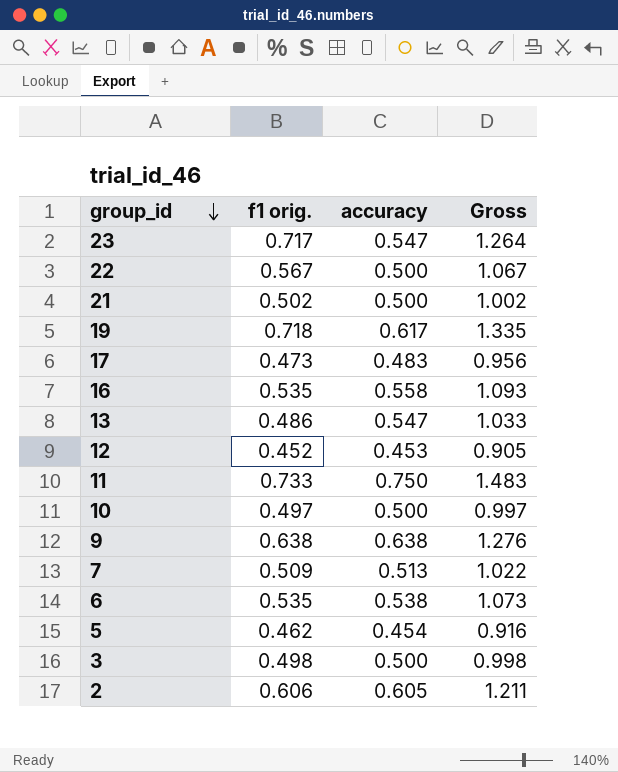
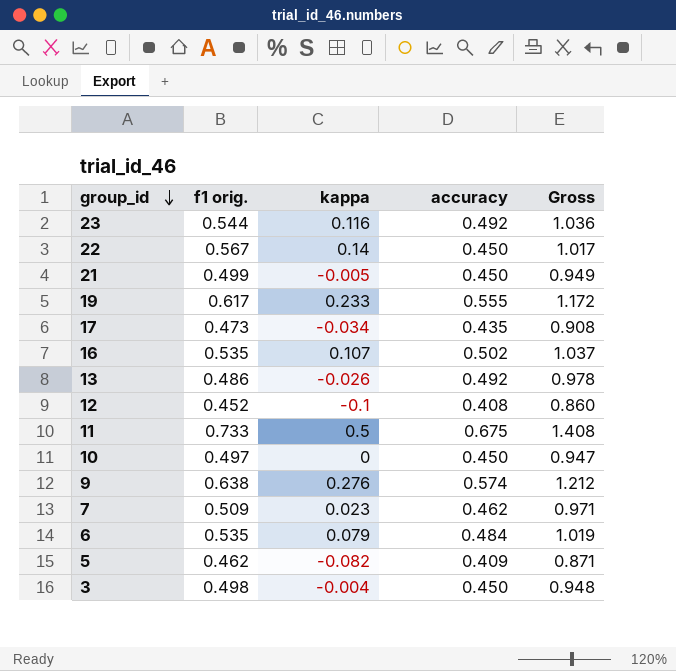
column kappa | position: none -> 3
row 2: 0.606 | 0.605 | 1.211 -> none
23 | f1 orig.: 0.717 -> 0.544
23 | accuracy: 0.547 -> 0.492
23 | Gross: 1.264 -> 1.036
22 | accuracy: 0.500 -> 0.450
22 | Gross: 1.067 -> 1.017
21 | f1 orig.: 0.502 -> 0.499
21 | accuracy: 0.500 -> 0.450
21 | Gross: 1.002 -> 0.949
19 | f1 orig.: 0.718 -> 0.617
19 | accuracy: 0.617 -> 0.555
19 | Gross: 1.335 -> 1.172
17 | accuracy: 0.483 -> 0.435
17 | Gross: 0.956 -> 0.908
16 | accuracy: 0.558 -> 0.502
16 | Gross: 1.093 -> 1.037
13 | accuracy: 0.547 -> 0.492
13 | Gross: 1.033 -> 0.978
12 | accuracy: 0.453 -> 0.408
12 | Gross: 0.905 -> 0.860
11 | accuracy: 0.750 -> 0.675
11 | Gross: 1.483 -> 1.408
10 | accuracy: 0.500 -> 0.450
10 | Gross: 0.997 -> 0.947
9 | accuracy: 0.638 -> 0.574
9 | Gross: 1.276 -> 1.212
7 | accuracy: 0.513 -> 0.462
7 | Gross: 1.022 -> 0.971
6 | accuracy: 0.538 -> 0.484
6 | Gross: 1.073 -> 1.019
5 | accuracy: 0.454 -> 0.409
5 | Gross: 0.916 -> 0.871
3 | accuracy: 0.500 -> 0.450
3 | Gross: 0.998 -> 0.948

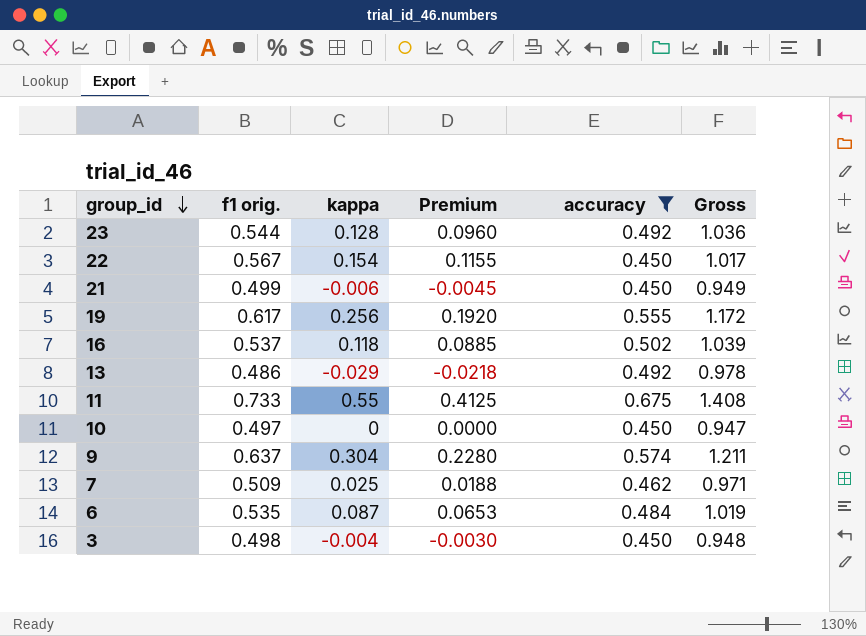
filter: none -> accuracy >= 0.450
column Premium | formula: none -> [kappa] * 0.75
23 | kappa: 0.116 -> 0.128
22 | kappa: 0.14 -> 0.154
21 | kappa: -0.005 -> -0.006
19 | kappa: 0.233 -> 0.256
16 | f1 orig.: 0.535 -> 0.537
16 | kappa: 0.107 -> 0.118
16 | Gross: 1.037 -> 1.039
13 | kappa: -0.026 -> -0.029
11 | kappa: 0.5 -> 0.55
9 | f1 orig.: 0.638 -> 0.637
9 | kappa: 0.276 -> 0.304
9 | Gross: 1.212 -> 1.211
7 | kappa: 0.023 -> 0.025
6 | kappa: 0.079 -> 0.087

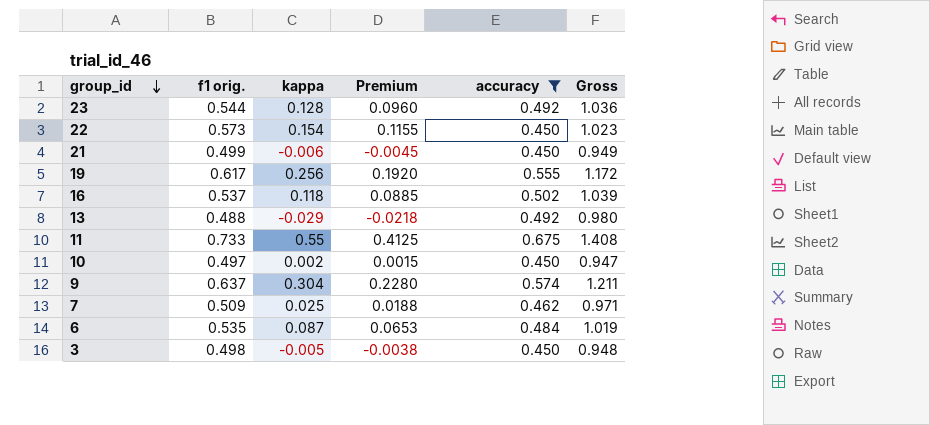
22 | f1 orig.: 0.567 -> 0.573
22 | Gross: 1.017 -> 1.023
13 | f1 orig.: 0.486 -> 0.488
13 | Gross: 0.978 -> 0.980
10 | kappa: 0 -> 0.002
10 | Premium: 0.0000 -> 0.0015
3 | kappa: -0.004 -> -0.005
3 | Premium: -0.0030 -> -0.0038

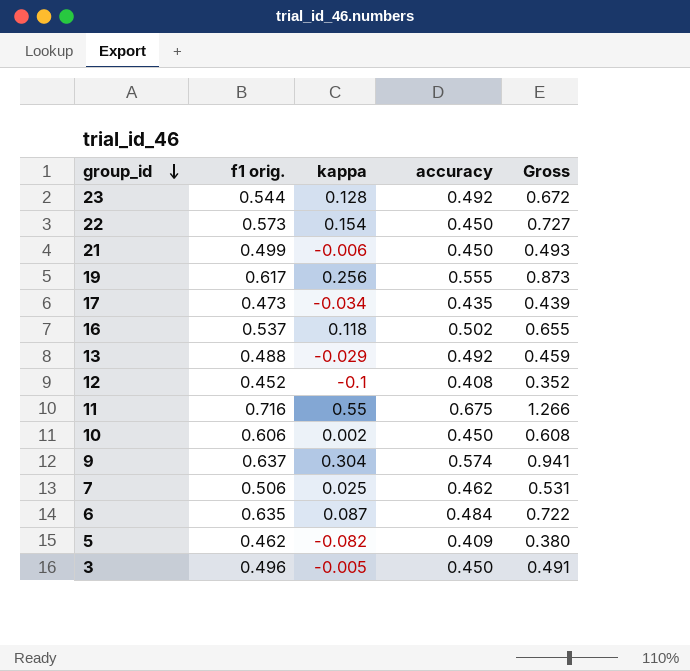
filter: accuracy >= 0.450 -> none
column Premium | formula: [kappa] * 0.75 -> none
column Gross | formula: [f1 orig.] + [accuracy] -> [f1 orig.] + [kappa]
11 | f1 orig.: 0.733 -> 0.716
10 | f1 orig.: 0.497 -> 0.606
7 | f1 orig.: 0.509 -> 0.506
6 | f1 orig.: 0.535 -> 0.635
3 | f1 orig.: 0.498 -> 0.496

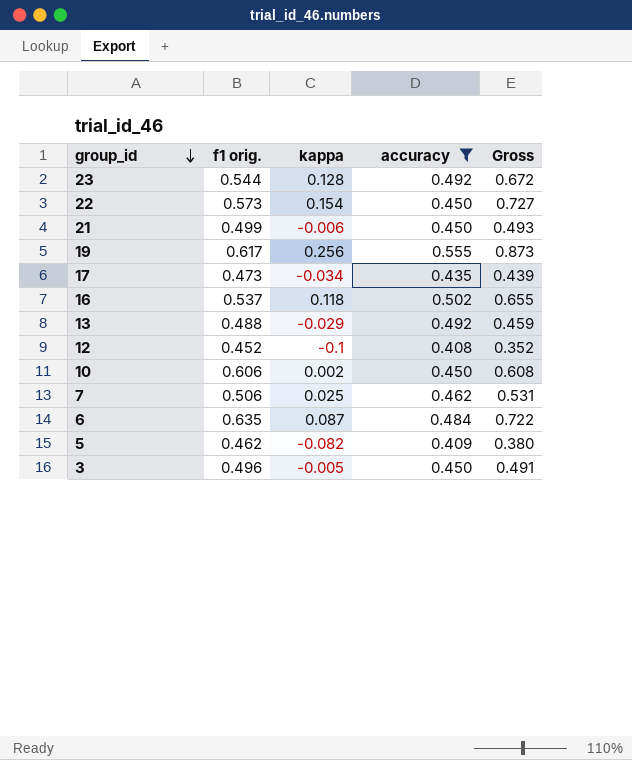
filter: none -> accuracy <= 0.555

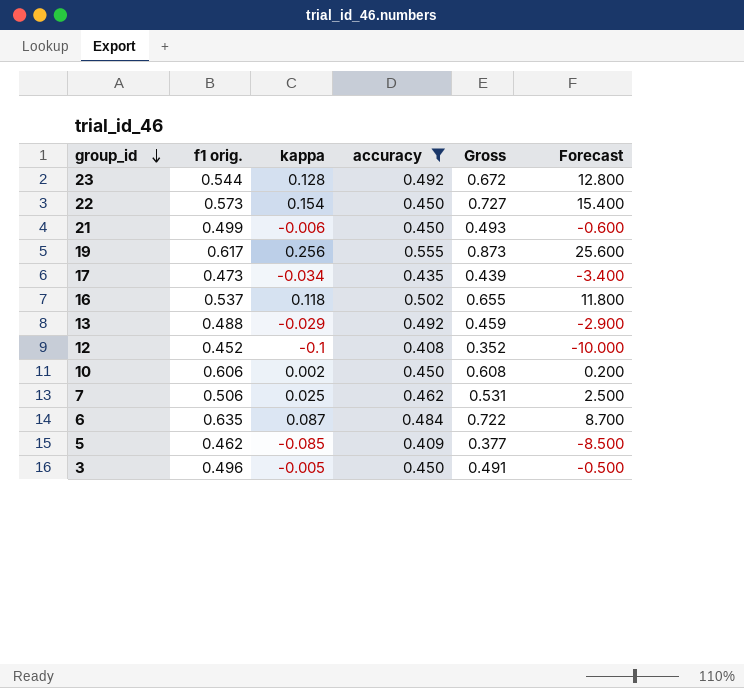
column Forecast | formula: none -> [kappa] * 100
5 | kappa: -0.082 -> -0.085
5 | Gross: 0.380 -> 0.377

